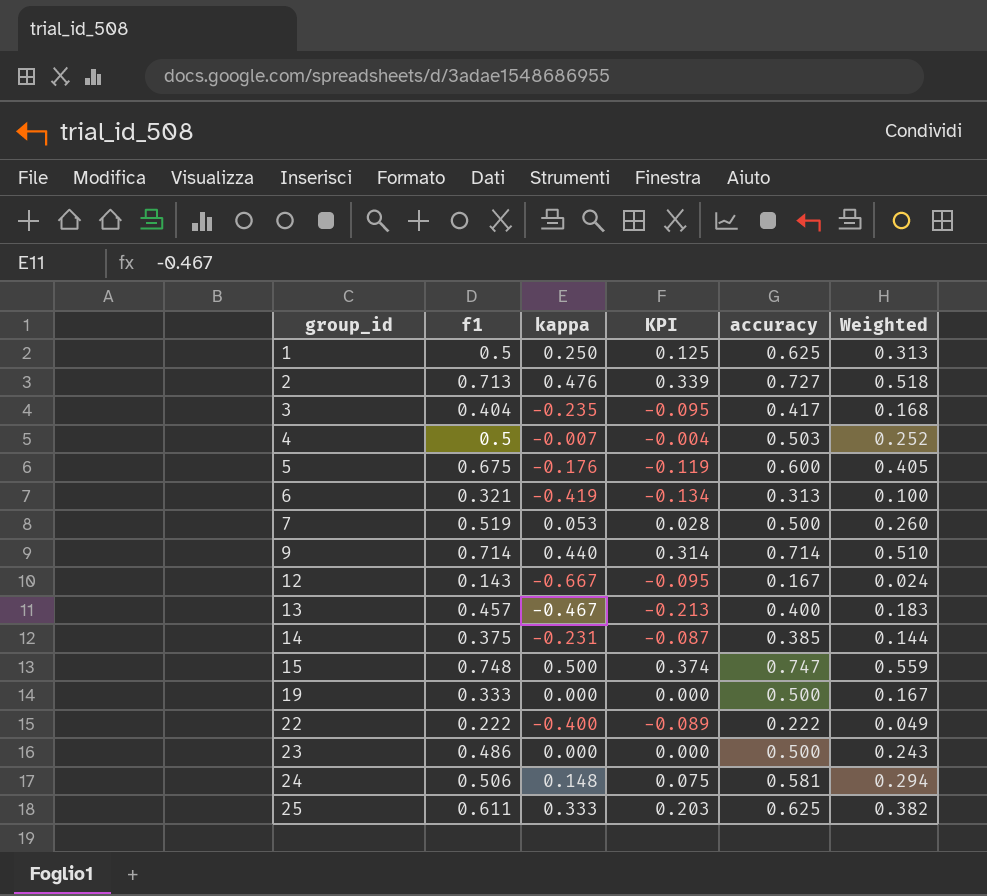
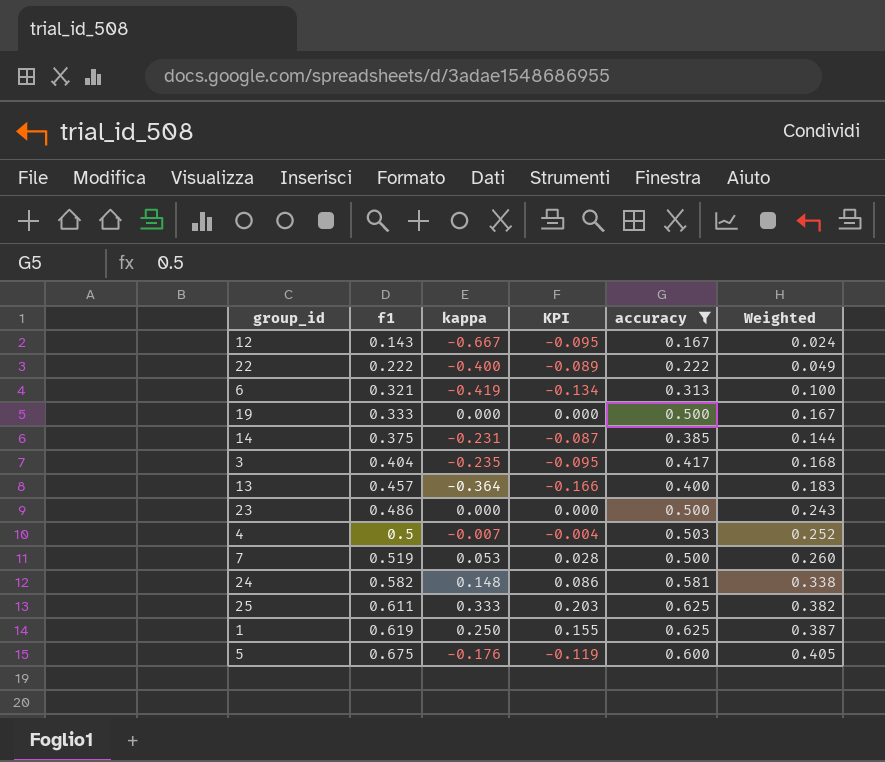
filter: none -> accuracy <= 0.625
row order: group_id ascending -> f1 ascending
13 | kappa: -0.467 -> -0.364
13 | KPI: -0.213 -> -0.166
24 | f1: 0.506 -> 0.582
24 | KPI: 0.075 -> 0.086
24 | Weighted: 0.294 -> 0.338
1 | f1: 0.5 -> 0.619
1 | KPI: 0.125 -> 0.155
1 | Weighted: 0.313 -> 0.387

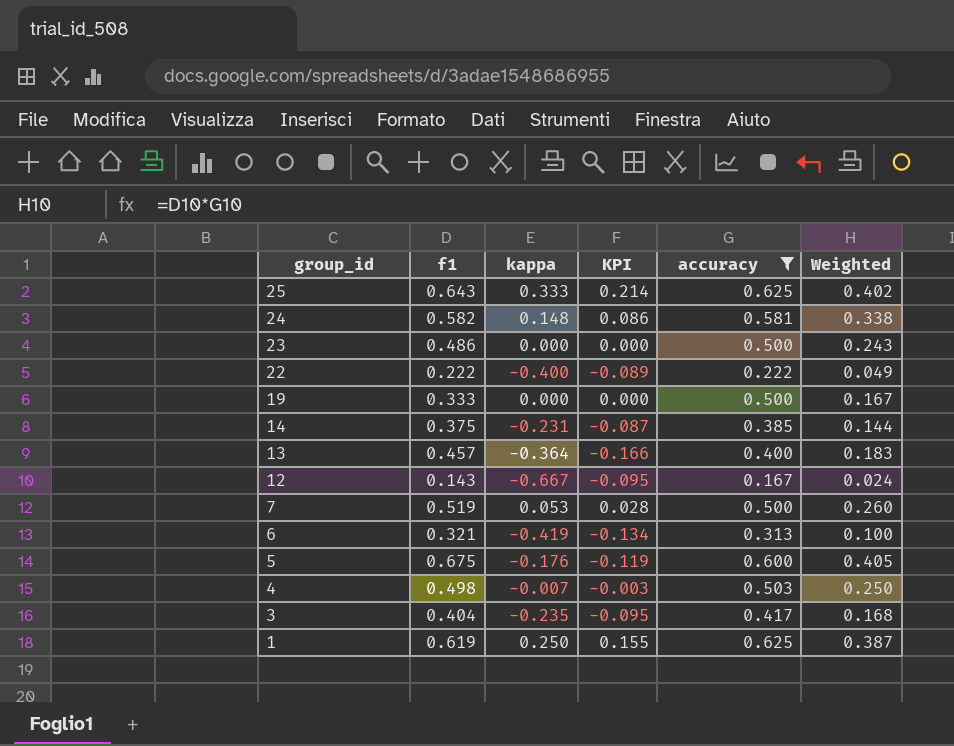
row order: f1 ascending -> group_id descending
25 | f1: 0.611 -> 0.643
25 | KPI: 0.203 -> 0.214
25 | Weighted: 0.382 -> 0.402
4 | f1: 0.5 -> 0.498
4 | KPI: -0.004 -> -0.003
4 | Weighted: 0.252 -> 0.250

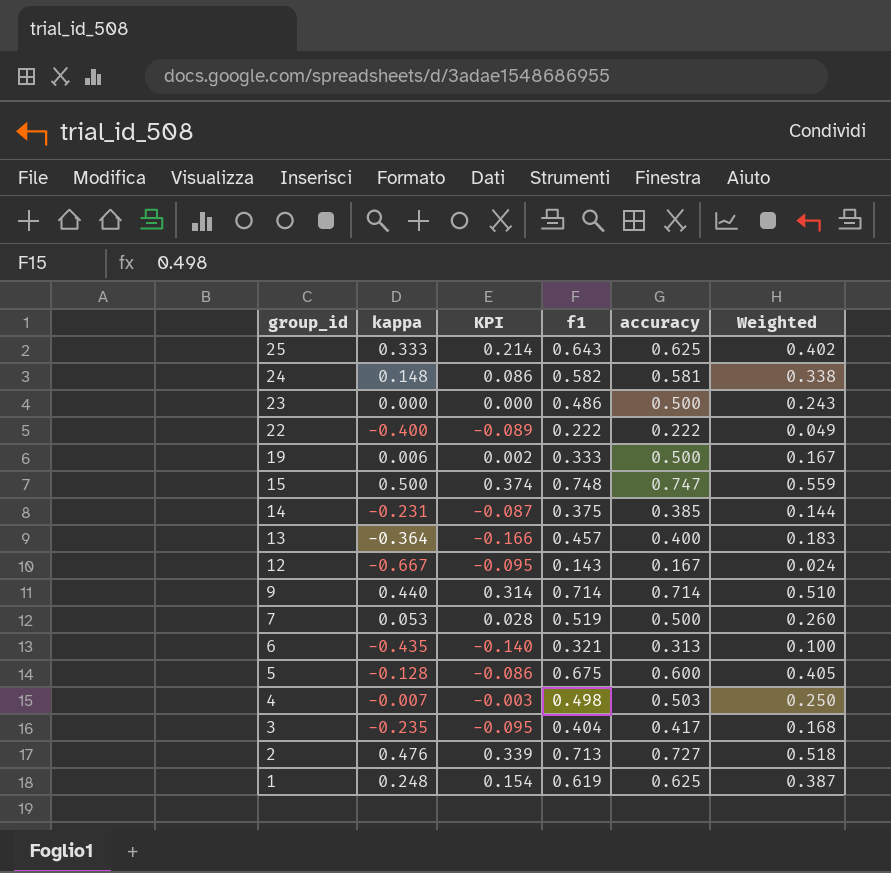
filter: accuracy <= 0.625 -> none
column f1 | position: 2 -> 4
19 | kappa: 0.000 -> 0.006
19 | KPI: 0.000 -> 0.002
6 | kappa: -0.419 -> -0.435
6 | KPI: -0.134 -> -0.140
5 | kappa: -0.176 -> -0.128
5 | KPI: -0.119 -> -0.086
1 | kappa: 0.250 -> 0.248
1 | KPI: 0.155 -> 0.154

